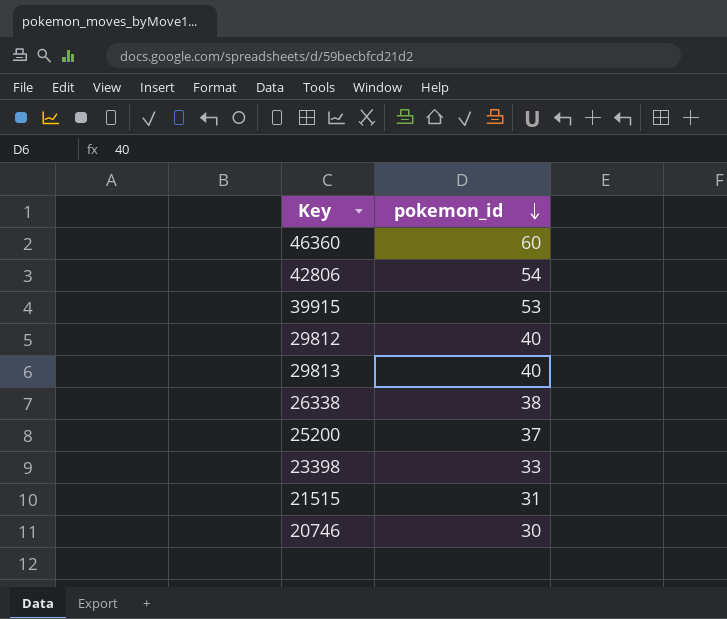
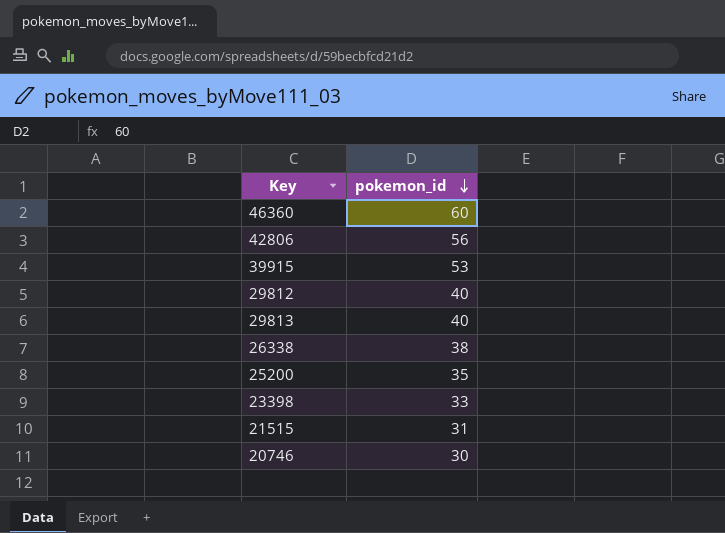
42806 | pokemon_id: 54 -> 56
25200 | pokemon_id: 37 -> 35

